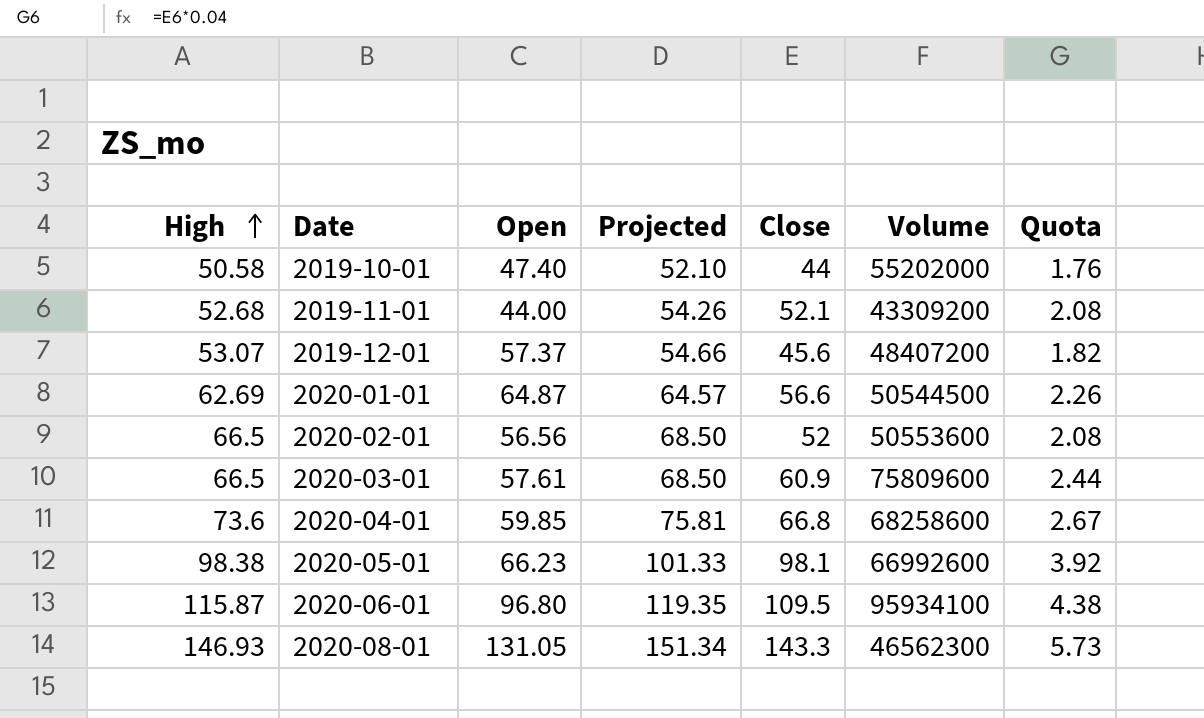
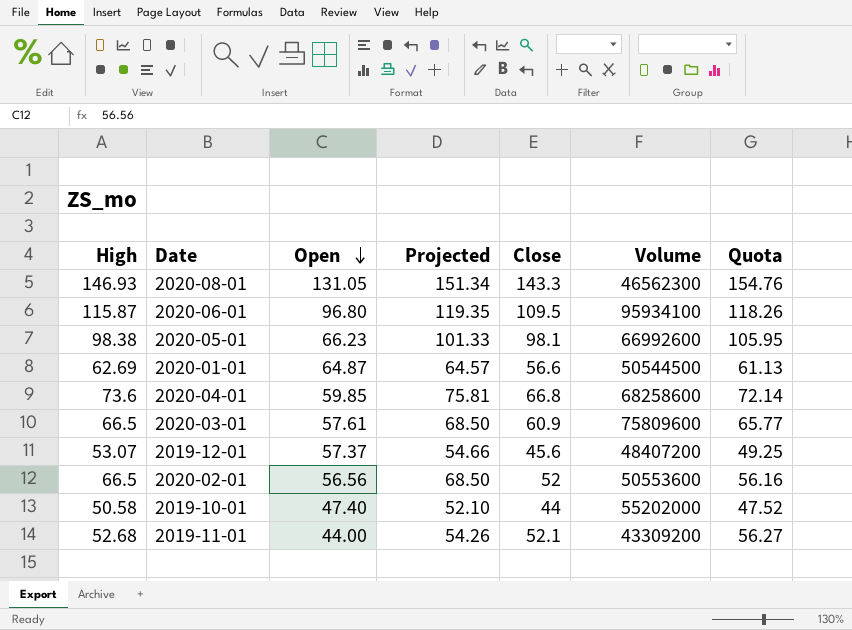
row order: High ascending -> Open descending
column Quota | formula: [Close] * 0.04 -> [Close] * 1.08

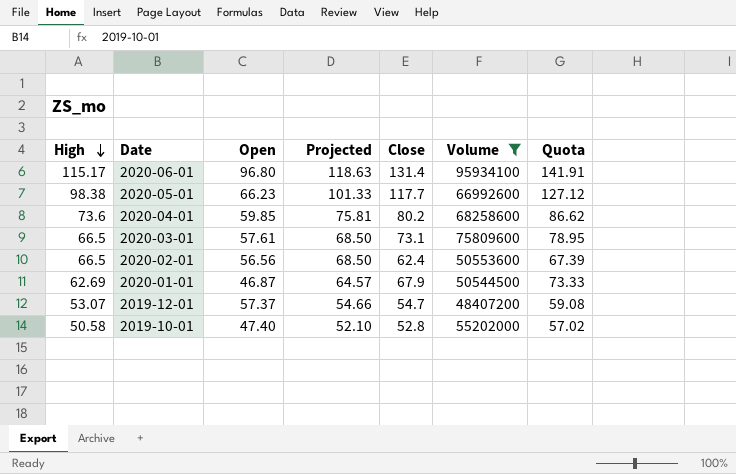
filter: none -> Volume >= 48407200
row order: Open descending -> High descending
2020-06-01 | High: 115.87 -> 115.17
2020-06-01 | Projected: 119.35 -> 118.63
2020-06-01 | Close: 109.5 -> 131.4
2020-06-01 | Quota: 118.26 -> 141.91
2020-05-01 | Close: 98.1 -> 117.7
2020-05-01 | Quota: 105.95 -> 127.12
2020-04-01 | Close: 66.8 -> 80.2
2020-04-01 | Quota: 72.14 -> 86.62
2020-03-01 | Close: 60.9 -> 73.1
2020-03-01 | Quota: 65.77 -> 78.95
2020-02-01 | Close: 52 -> 62.4
2020-02-01 | Quota: 56.16 -> 67.39
2020-01-01 | Open: 64.87 -> 46.87
2020-01-01 | Close: 56.6 -> 67.9
2020-01-01 | Quota: 61.13 -> 73.33
2019-12-01 | Close: 45.6 -> 54.7
2019-12-01 | Quota: 49.25 -> 59.08
2019-10-01 | Close: 44 -> 52.8
2019-10-01 | Quota: 47.52 -> 57.02

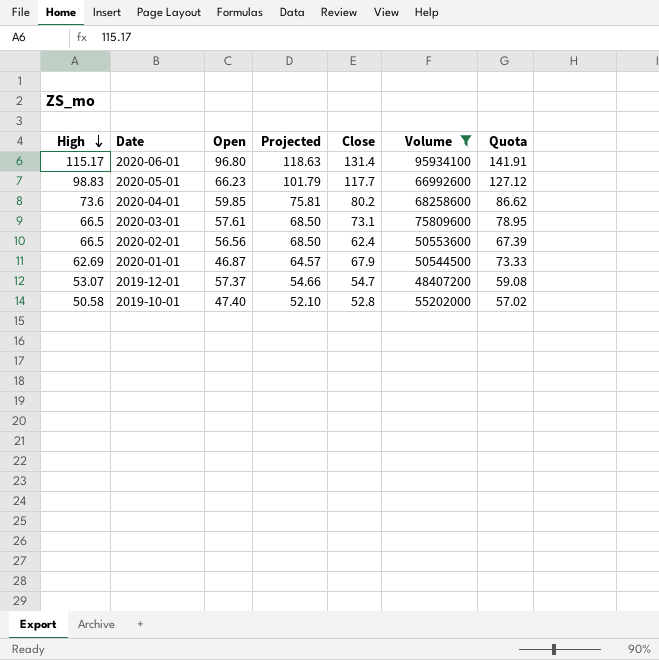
2020-05-01 | High: 98.38 -> 98.83
2020-05-01 | Projected: 101.33 -> 101.79

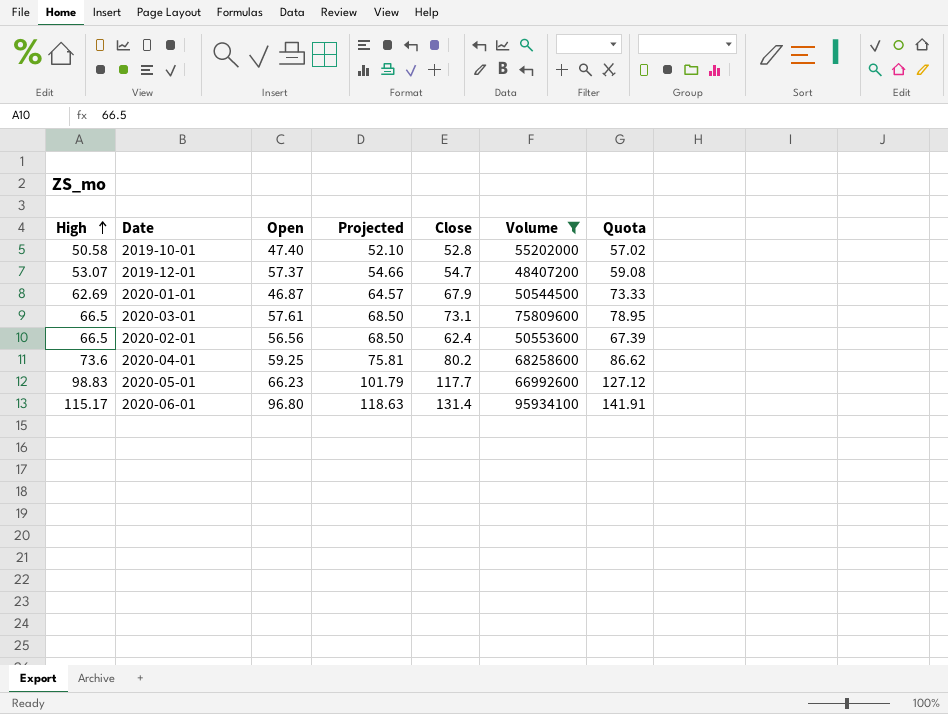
row order: High descending -> High ascending
2020-04-01 | Open: 59.85 -> 59.25

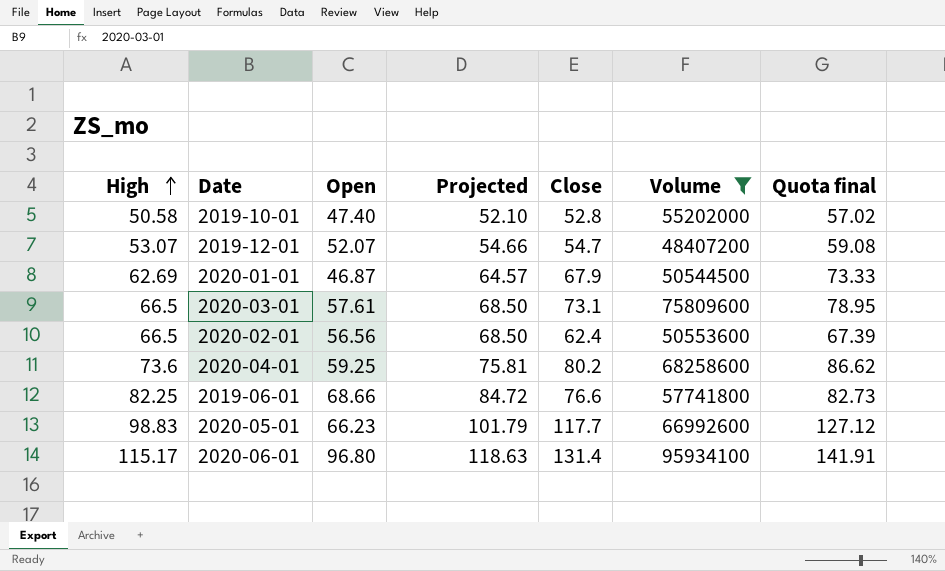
column name: Quota -> Quota final
2019-12-01 | Open: 57.37 -> 52.07
row 2019-06-01: none -> 82.25 | 68.66 | 84.72 | 76.6 | 57741800 | 82.73

